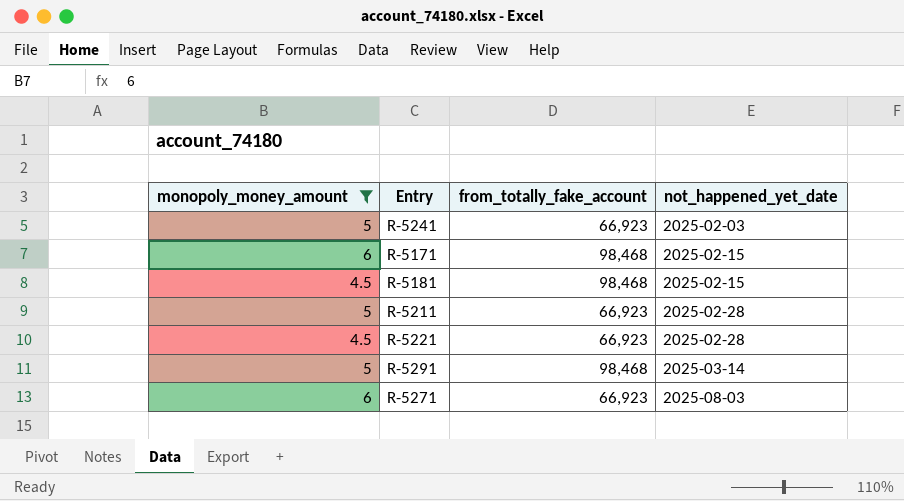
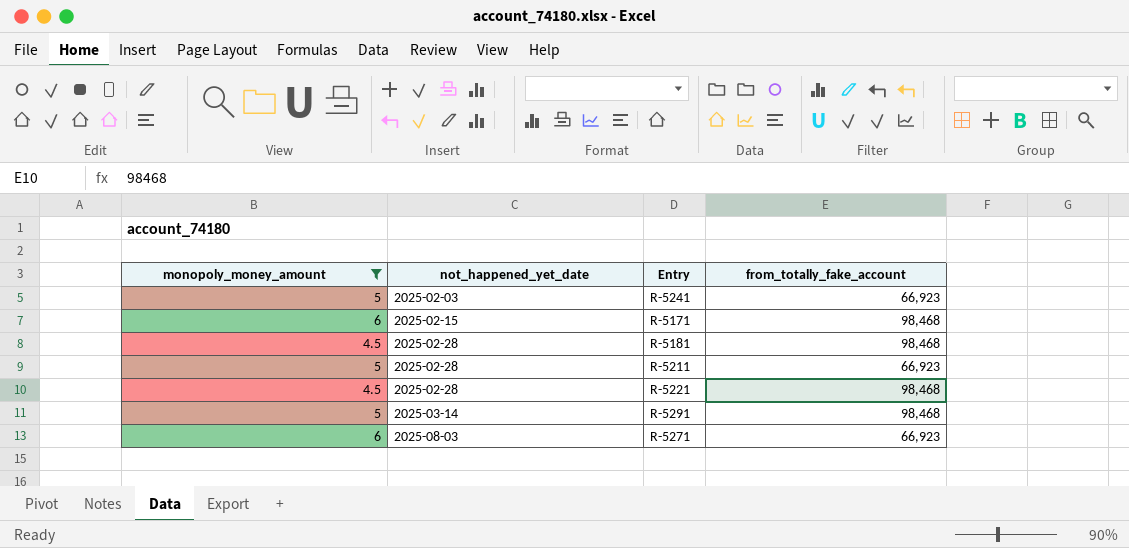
column not_happened_yet_date | position: 4 -> 2
R-5181 | not_happened_yet_date: 2025-02-15 -> 2025-02-28
R-5221 | from_totally_fake_account: 66,923 -> 98,468

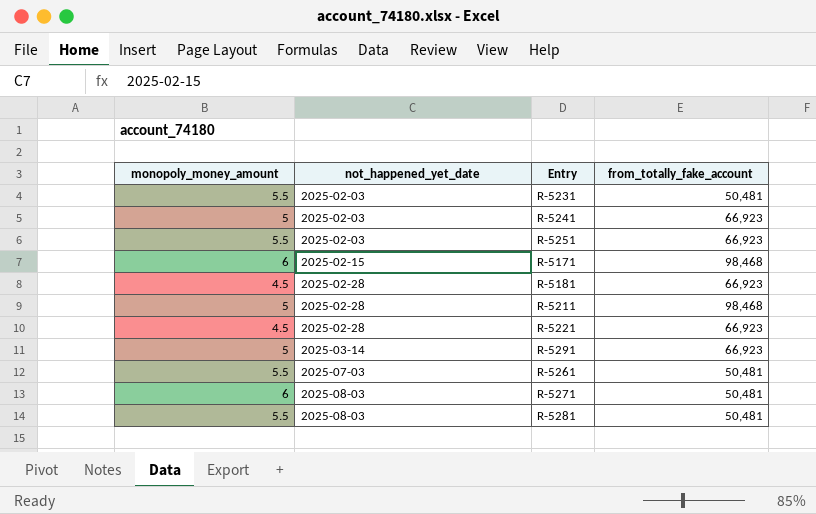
filter: monopoly_money_amount != 5.5 -> none
R-5181 | from_totally_fake_account: 98,468 -> 66,923
R-5211 | from_totally_fake_account: 66,923 -> 98,468
R-5221 | from_totally_fake_account: 98,468 -> 66,923
R-5291 | from_totally_fake_account: 98,468 -> 66,923
R-5271 | from_totally_fake_account: 66,923 -> 50,481

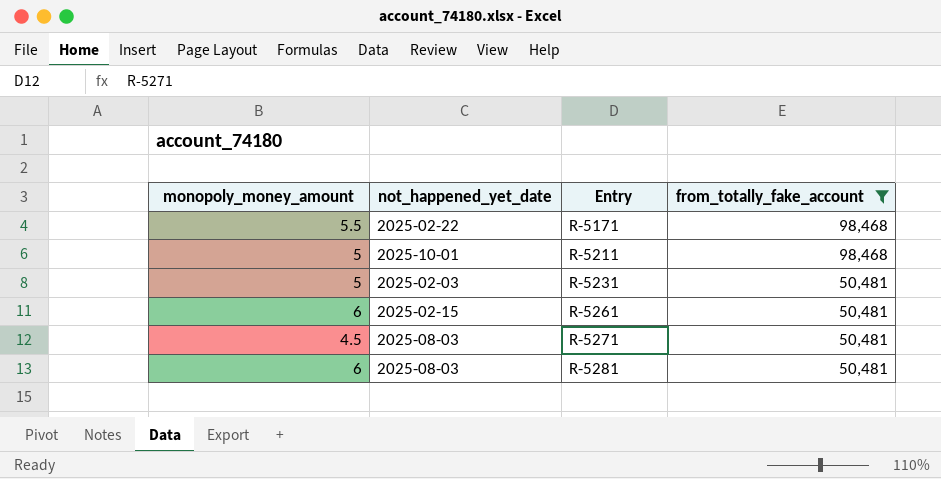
filter: none -> from_totally_fake_account != 66,923
row order: not_happened_yet_date ascending -> Entry ascending
R-5171 | monopoly_money_amount: 6 -> 5.5
R-5171 | not_happened_yet_date: 2025-02-15 -> 2025-02-22
R-5211 | not_happened_yet_date: 2025-02-28 -> 2025-10-01
R-5231 | monopoly_money_amount: 5.5 -> 5
R-5261 | monopoly_money_amount: 5.5 -> 6
R-5261 | not_happened_yet_date: 2025-07-03 -> 2025-02-15
R-5271 | monopoly_money_amount: 6 -> 4.5
R-5281 | monopoly_money_amount: 5.5 -> 6

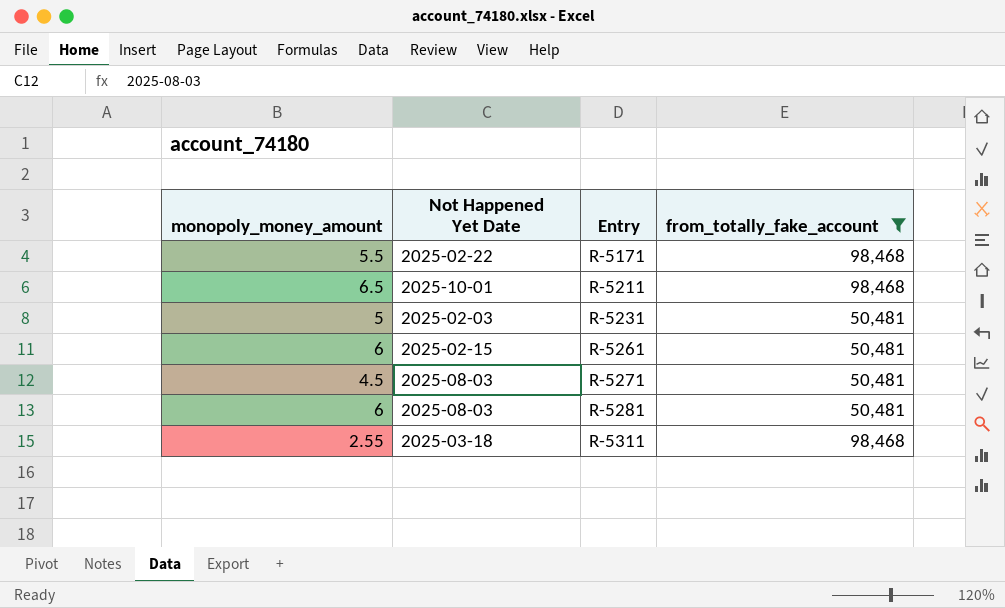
column name: not_happened_yet_date -> Not Happened Yet Date
R-5211 | monopoly_money_amount: 5 -> 6.5
row R-5311: none -> 2.55 | 2025-03-18 | 98,468

